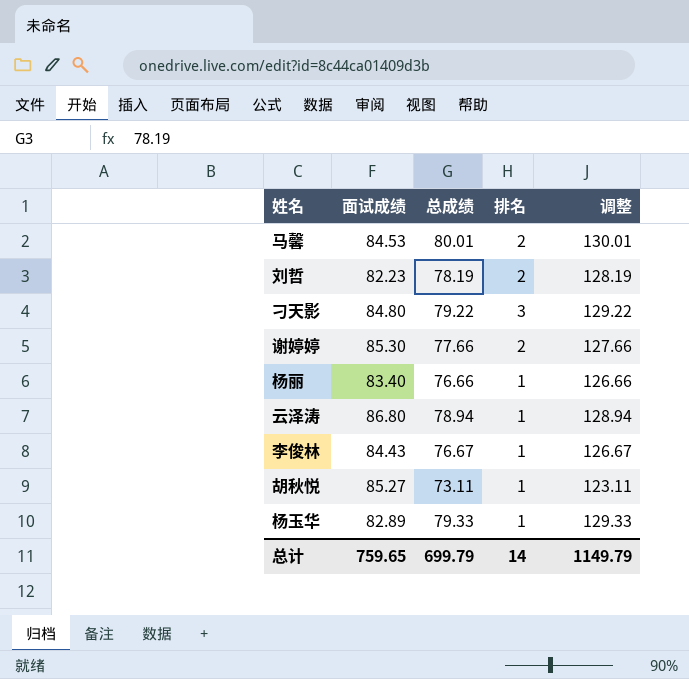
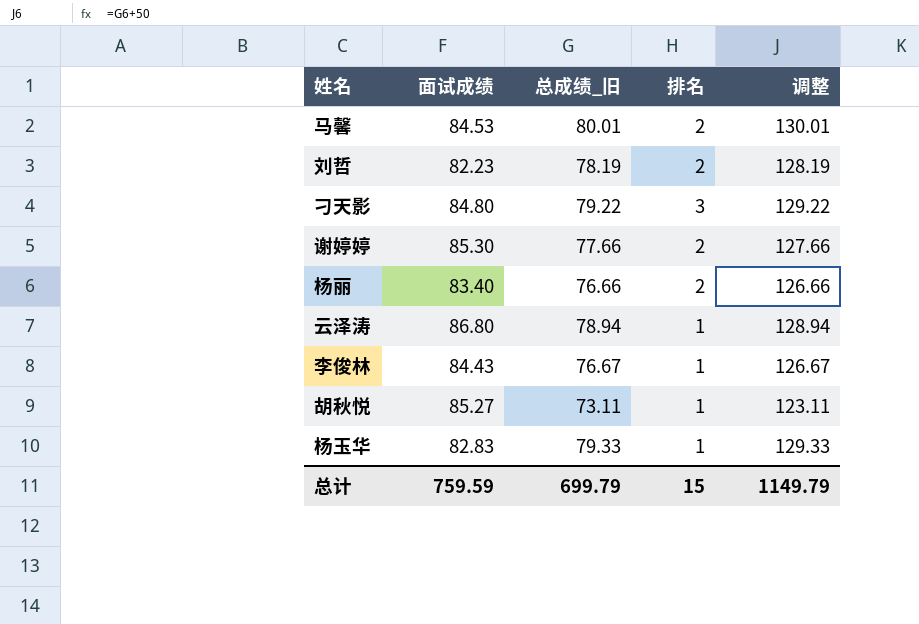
column name: 总成绩 -> 总成绩_旧
杨丽 | 排名: 1 -> 2
杨玉华 | 面试成绩: 82.89 -> 82.83
总计 | 面试成绩: 759.65 -> 759.59
总计 | 排名: 14 -> 15

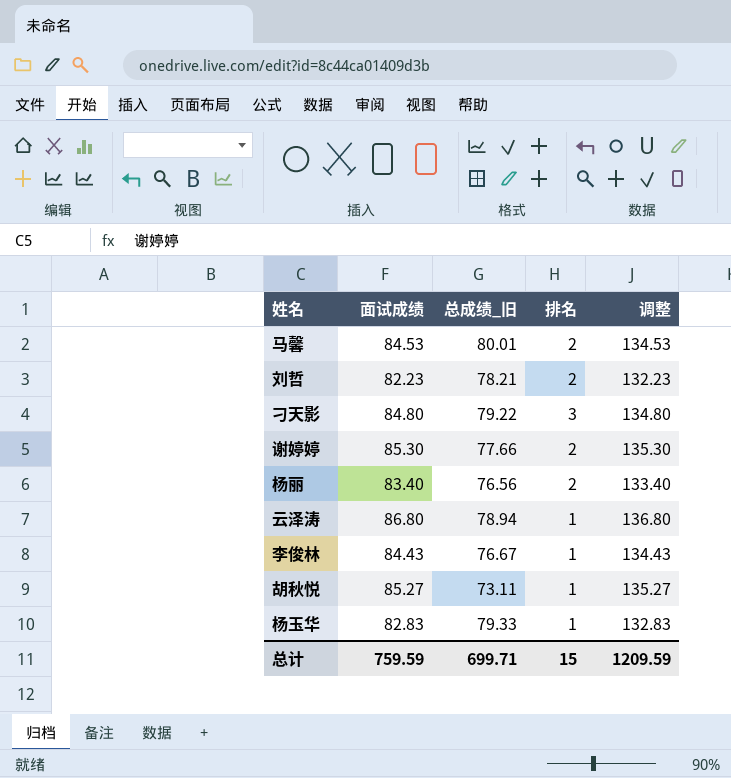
column 调整 | formula: [总成绩_旧] + 50 -> [面试成绩] + 50
刘哲 | 总成绩_旧: 78.19 -> 78.21
杨丽 | 总成绩_旧: 76.66 -> 76.56
总计 | 总成绩_旧: 699.79 -> 699.71
总计 | 调整: 1149.79 -> 1209.59

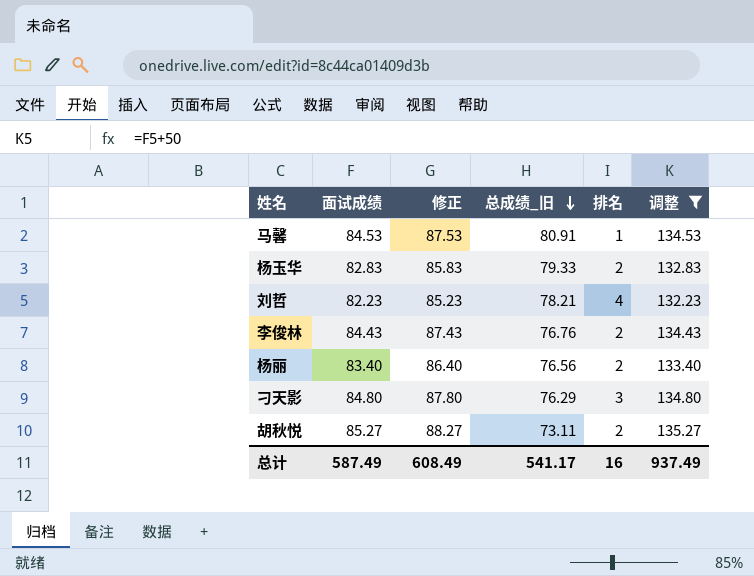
filter: none -> 调整 <= 135.27
row order: none -> 总成绩_旧 descending
column 修正 | formula: none -> [面试成绩] + 3
马馨 | 总成绩_旧: 80.01 -> 80.91
马馨 | 排名: 2 -> 1
杨玉华 | 排名: 1 -> 2
刘哲 | 排名: 2 -> 4
李俊林 | 总成绩_旧: 76.67 -> 76.76
李俊林 | 排名: 1 -> 2
刁天影 | 总成绩_旧: 79.22 -> 76.29
胡秋悦 | 排名: 1 -> 2
总计 | 面试成绩: 759.59 -> 587.49
总计 | 总成绩_旧: 699.71 -> 541.17
总计 | 排名: 15 -> 16
总计 | 调整: 1209.59 -> 937.49

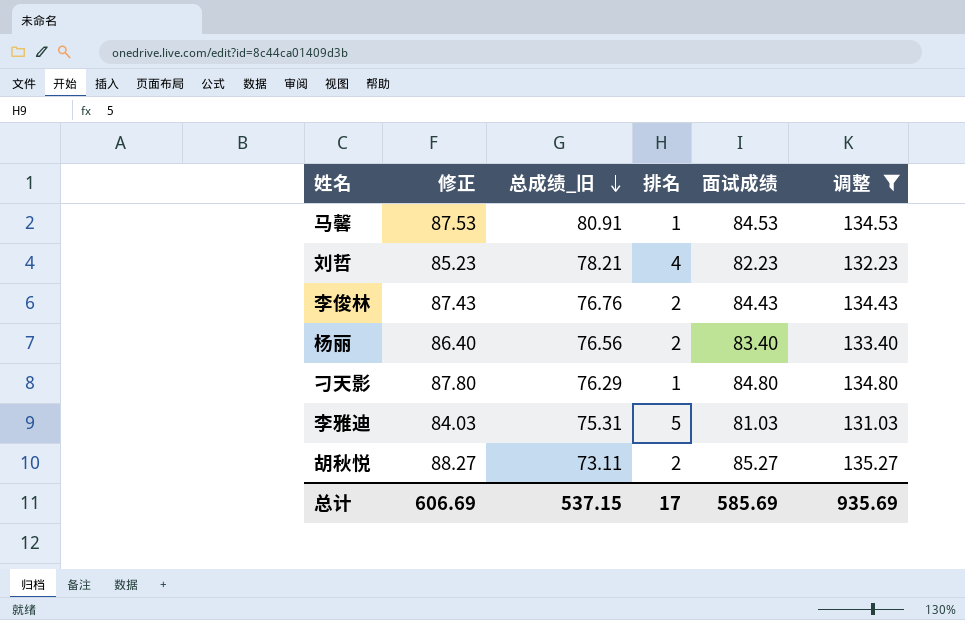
column 面试成绩 | position: 2 -> 5
row 杨玉华: 82.83 | 85.83 | 79.33 | 2 | 132.83 -> none
刁天影 | 排名: 3 -> 1
row 李雅迪: none -> 84.03 | 75.31 | 5 | 81.03 | 131.03
总计 | 修正: 608.49 -> 606.69
总计 | 总成绩_旧: 541.17 -> 537.15
总计 | 排名: 16 -> 17
总计 | 面试成绩: 587.49 -> 585.69
总计 | 调整: 937.49 -> 935.69

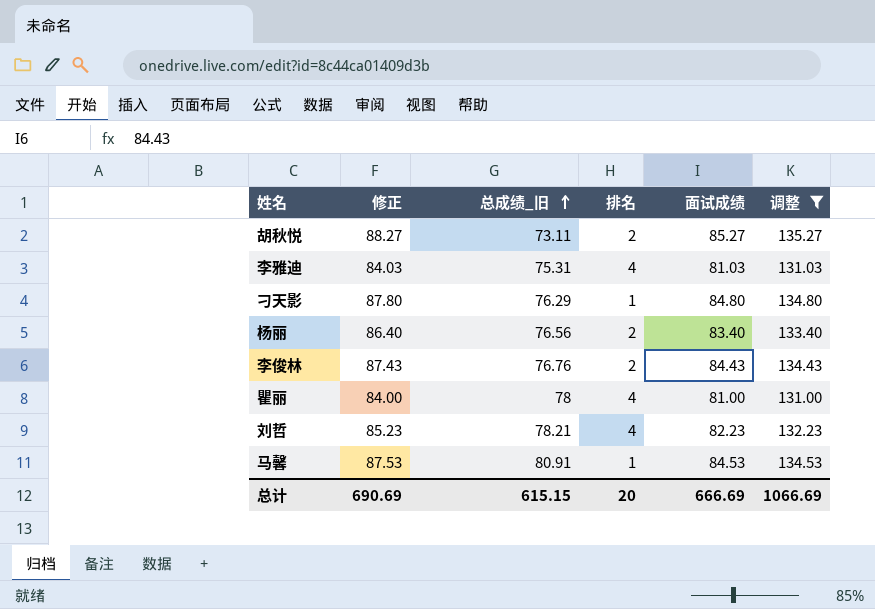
row order: 总成绩_旧 descending -> 总成绩_旧 ascending
李雅迪 | 排名: 5 -> 4
row 瞿丽: none -> 84.00 | 78 | 4 | 81.00 | 131.00
总计 | 修正: 606.69 -> 690.69
总计 | 总成绩_旧: 537.15 -> 615.15
总计 | 排名: 17 -> 20
总计 | 面试成绩: 585.69 -> 666.69
总计 | 调整: 935.69 -> 1066.69

